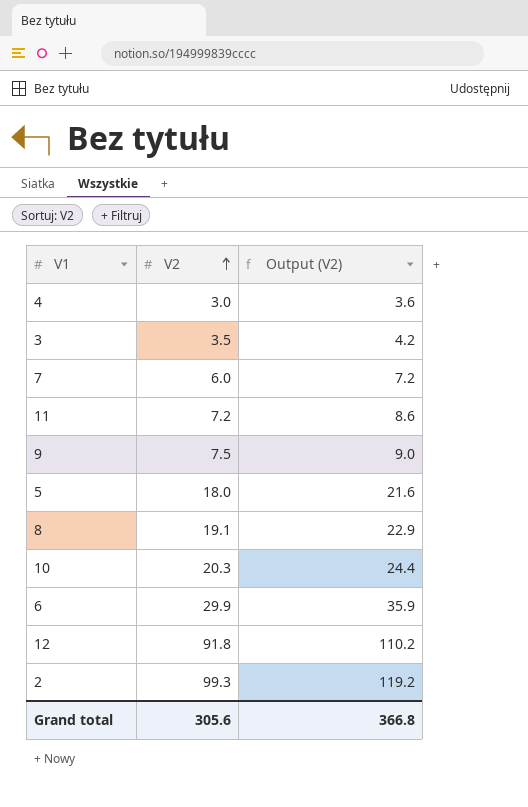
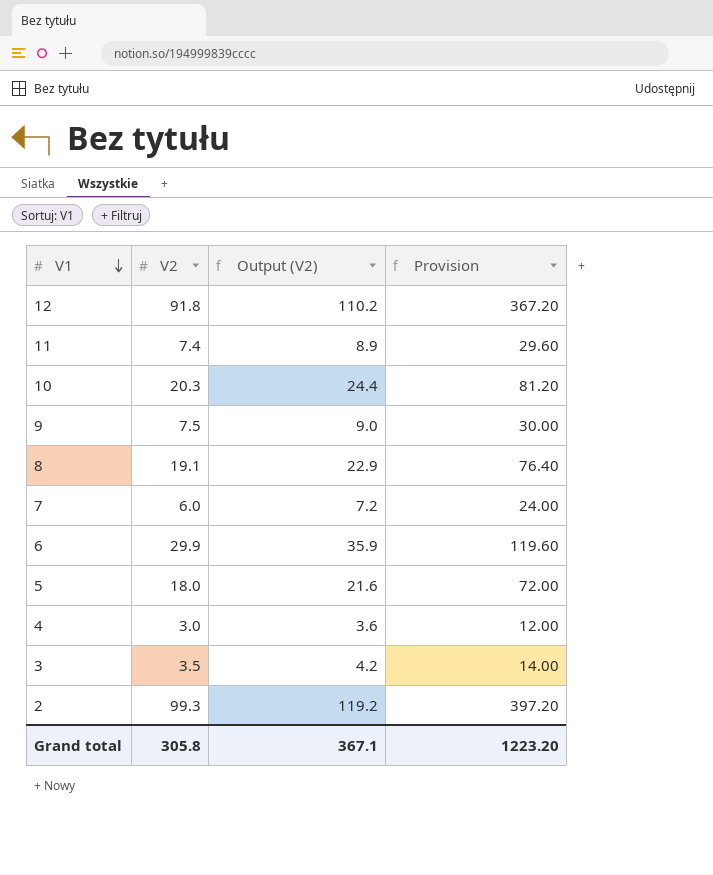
row order: V2 ascending -> V1 descending
column Provision | formula: none -> [V2] * 4
11 | V2: 7.2 -> 7.4
11 | Output (V2): 8.6 -> 8.9
Grand total | V2: 305.6 -> 305.8
Grand total | Output (V2): 366.8 -> 367.1

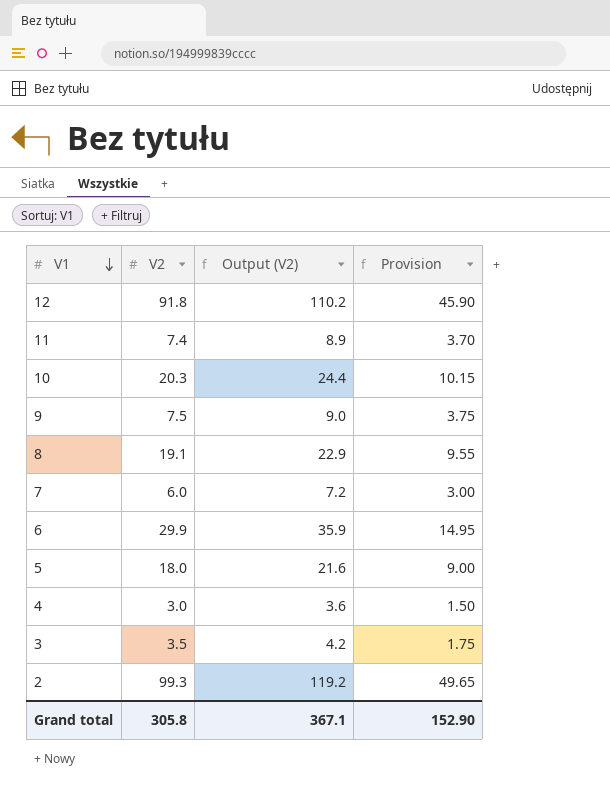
column Provision | formula: [V2] * 4 -> [V2] * 0.5
Grand total | Provision: 1223.20 -> 152.90

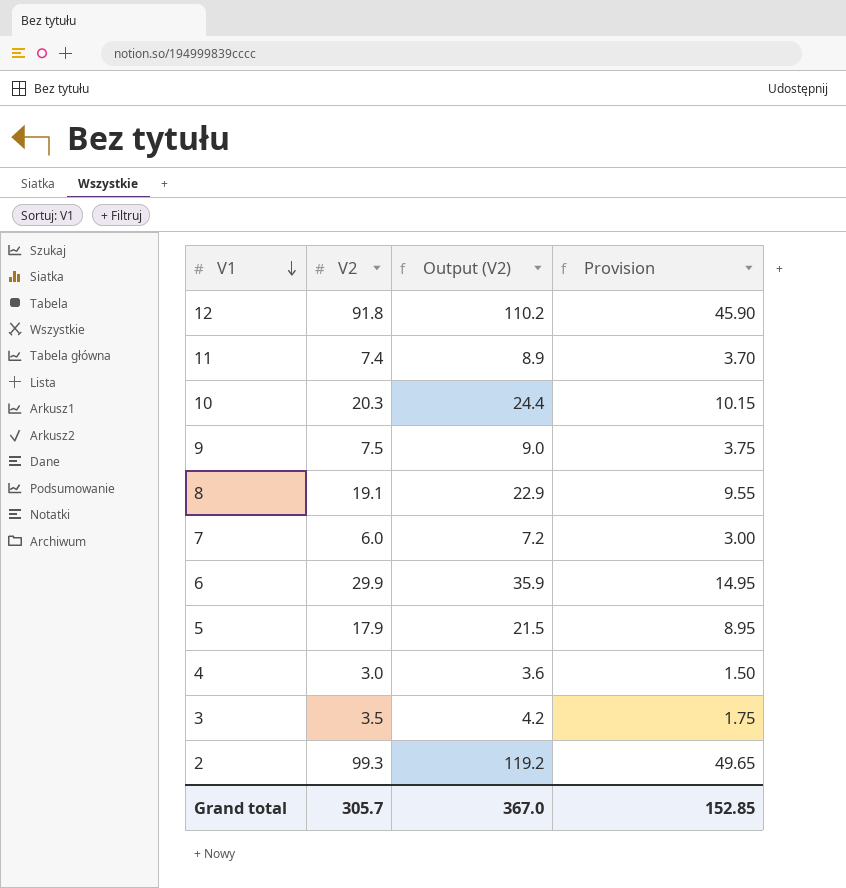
5 | V2: 18.0 -> 17.9
5 | Output (V2): 21.6 -> 21.5
5 | Provision: 9.00 -> 8.95
Grand total | V2: 305.8 -> 305.7
Grand total | Output (V2): 367.1 -> 367.0
Grand total | Provision: 152.90 -> 152.85

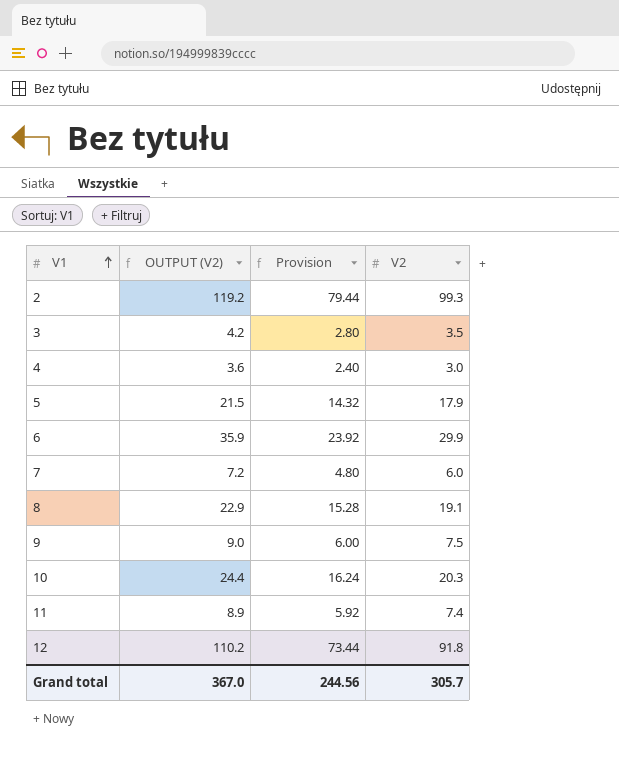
row order: V1 descending -> V1 ascending
column name: Output (V2) -> OUTPUT (V2)
column Provision | formula: [V2] * 0.5 -> [V2] * 0.8
column V2 | position: 2 -> 4
Grand total | Provision: 152.85 -> 244.56

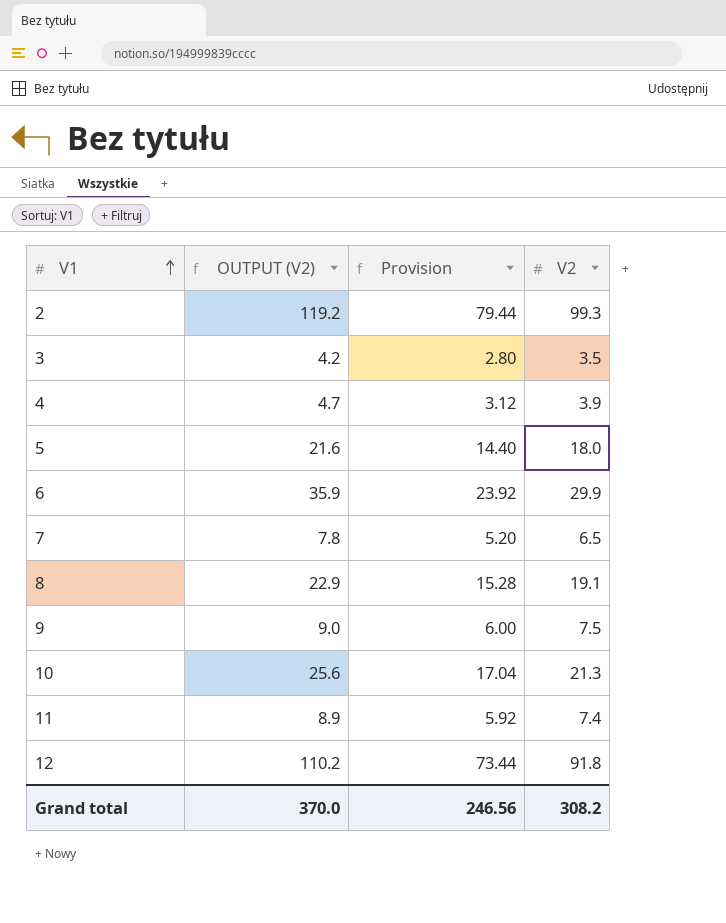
4 | OUTPUT (V2): 3.6 -> 4.7
4 | Provision: 2.40 -> 3.12
4 | V2: 3.0 -> 3.9
5 | OUTPUT (V2): 21.5 -> 21.6
5 | Provision: 14.32 -> 14.40
5 | V2: 17.9 -> 18.0
7 | OUTPUT (V2): 7.2 -> 7.8
7 | Provision: 4.80 -> 5.20
7 | V2: 6.0 -> 6.5
10 | OUTPUT (V2): 24.4 -> 25.6
10 | Provision: 16.24 -> 17.04
10 | V2: 20.3 -> 21.3
Grand total | OUTPUT (V2): 367.0 -> 370.0
Grand total | Provision: 244.56 -> 246.56
Grand total | V2: 305.7 -> 308.2

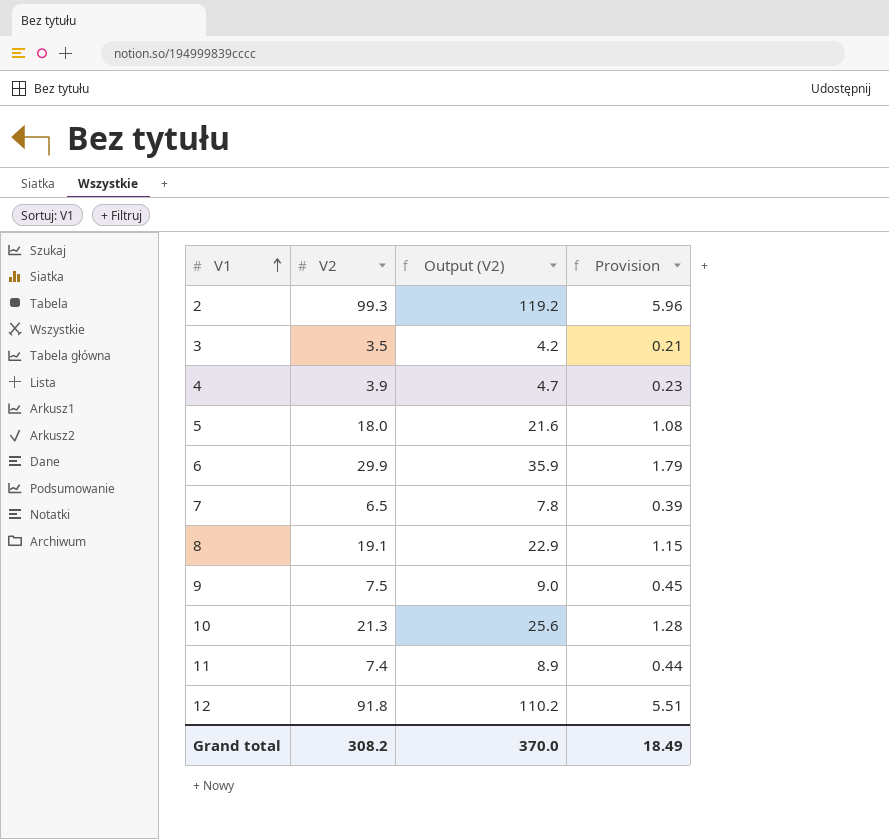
column V2 | position: 4 -> 2
column name: OUTPUT (V2) -> Output (V2)
column Provision | formula: [V2] * 0.8 -> [V2] * 0.06
Grand total | Provision: 246.56 -> 18.49

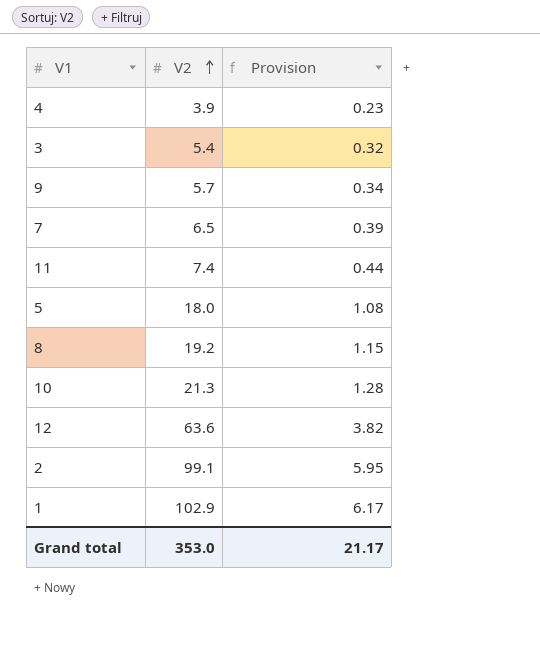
row order: V1 ascending -> V2 ascending
column Output (V2) | formula: [V2] * 1.2 -> none
row 6: 29.9 | 35.9 | 1.79 -> none
3 | V2: 3.5 -> 5.4
3 | Provision: 0.21 -> 0.32
9 | V2: 7.5 -> 5.7
9 | Provision: 0.45 -> 0.34
8 | V2: 19.1 -> 19.2
12 | V2: 91.8 -> 63.6
12 | Provision: 5.51 -> 3.82
2 | V2: 99.3 -> 99.1
2 | Provision: 5.96 -> 5.95
row 1: none -> 102.9 | 6.17
Grand total | V2: 308.2 -> 353.0
Grand total | Provision: 18.49 -> 21.17

